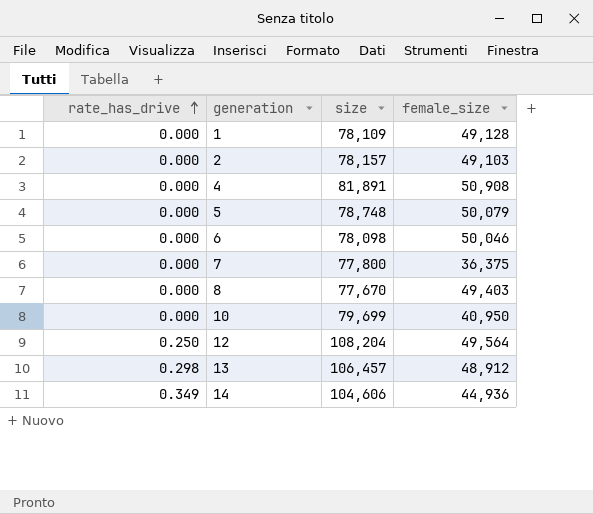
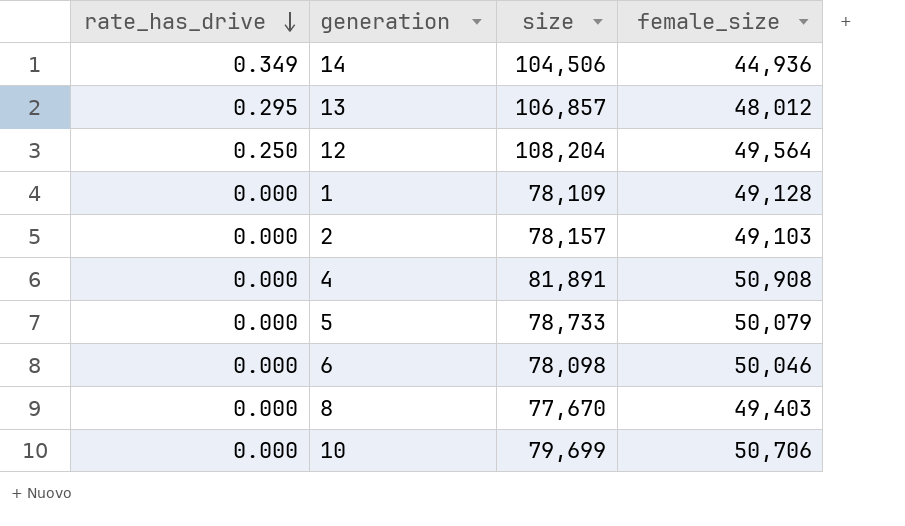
row order: rate_has_drive ascending -> rate_has_drive descending
row 7: 0.000 | 77,800 | 36,375 -> none
14 | size: 104,606 -> 104,506
13 | rate_has_drive: 0.298 -> 0.295
13 | size: 106,457 -> 106,857
13 | female_size: 48,912 -> 48,012
5 | size: 78,748 -> 78,733
10 | female_size: 40,950 -> 50,706

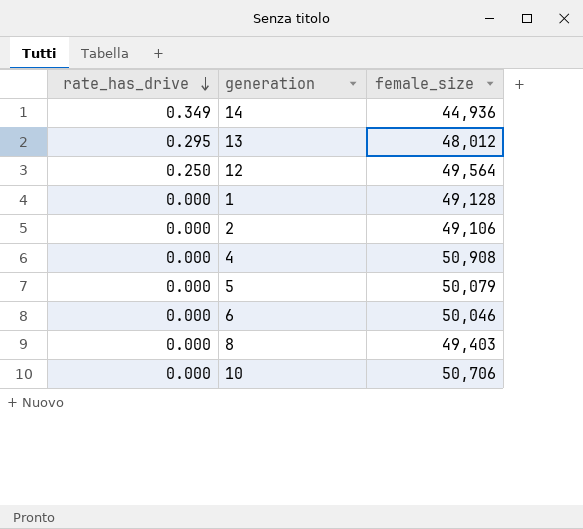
column size | position: 3 -> none
2 | female_size: 49,103 -> 49,106

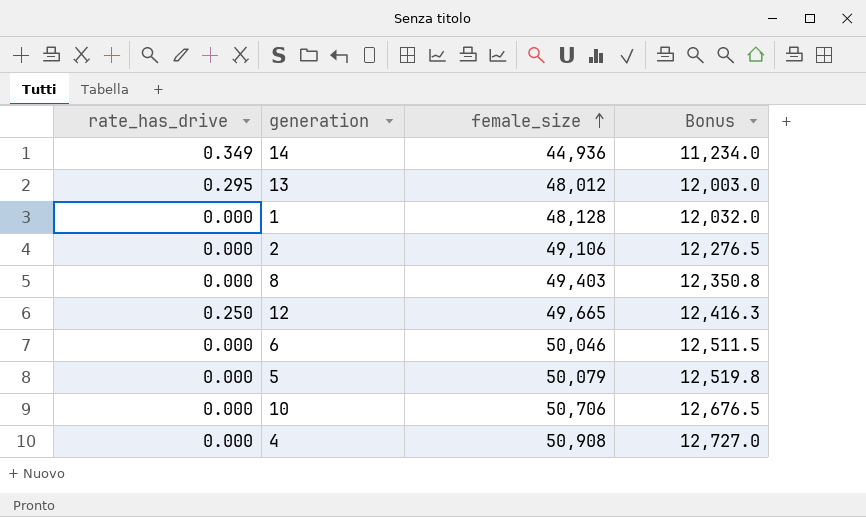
row order: rate_has_drive descending -> female_size ascending
column Bonus | formula: none -> [female_size] * 0.25
1 | female_size: 49,128 -> 48,128
12 | female_size: 49,564 -> 49,665

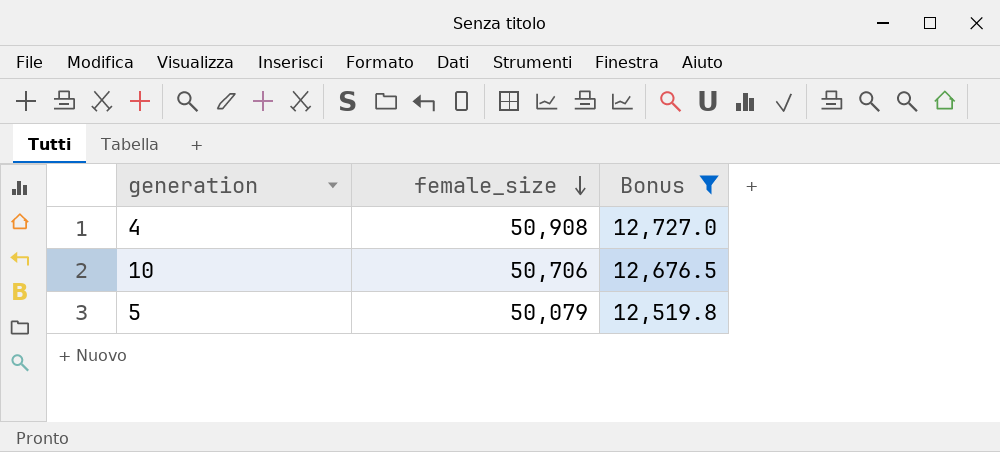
filter: none -> Bonus >= 12,519.8
row order: female_size ascending -> female_size descending
column rate_has_drive | position: 1 -> none

